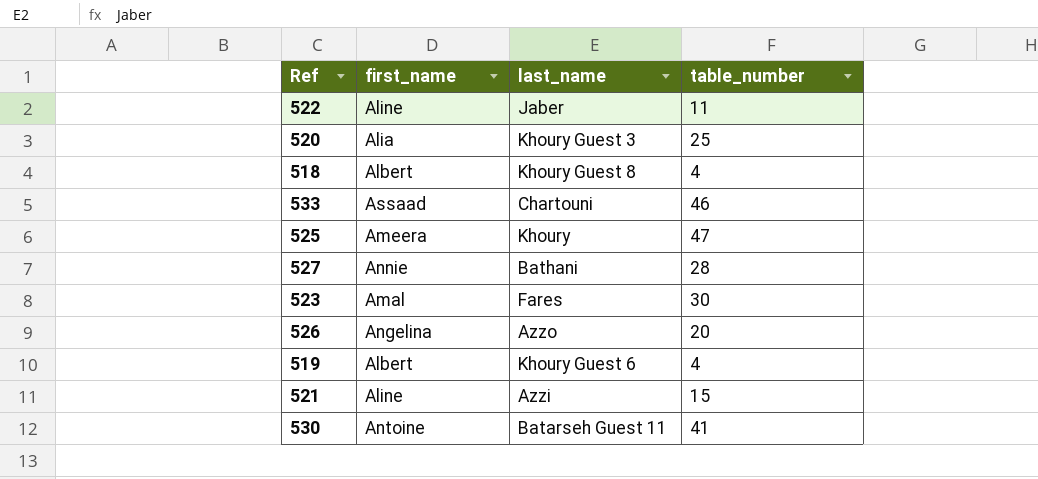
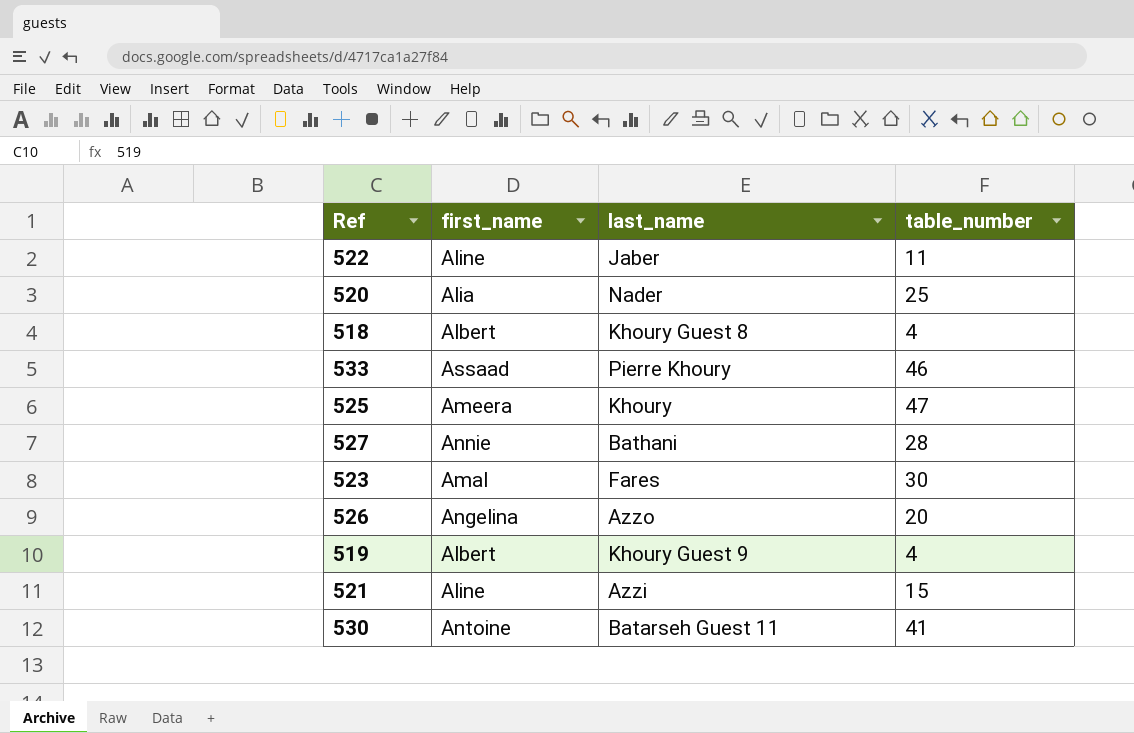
520 | last_name: Khoury Guest 3 -> Nader
533 | last_name: Chartouni -> Pierre Khoury
519 | last_name: Khoury Guest 6 -> Khoury Guest 9

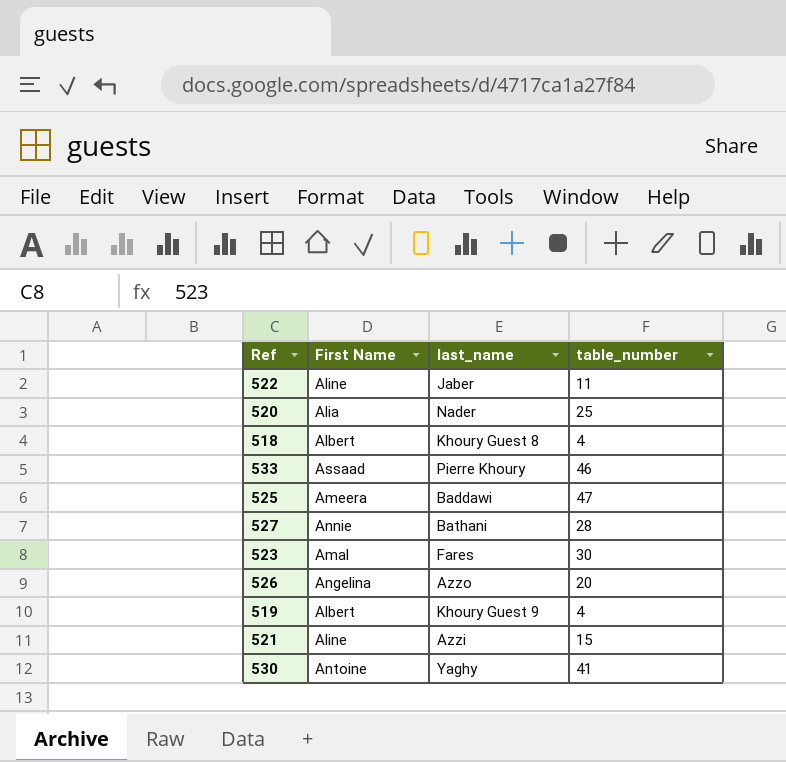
column name: first_name -> First Name
525 | last_name: Khoury -> Baddawi
530 | last_name: Batarseh Guest 11 -> Yaghy

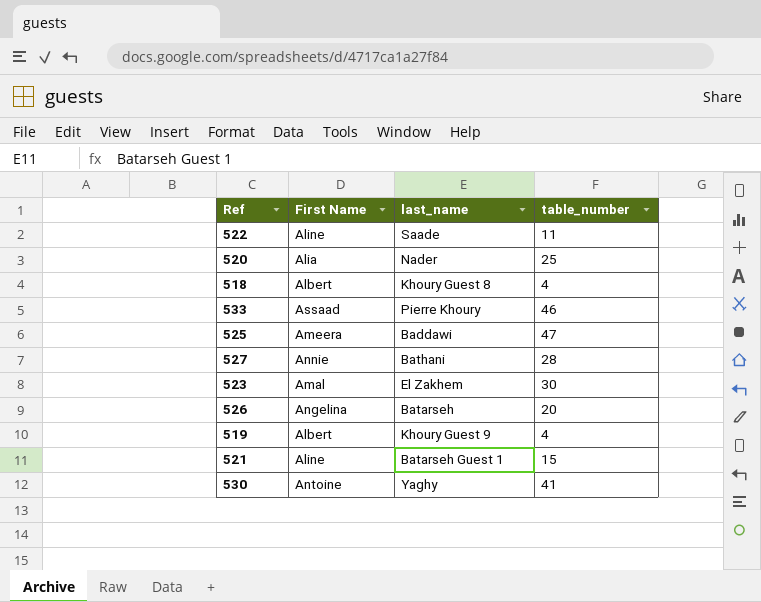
522 | last_name: Jaber -> Saade
523 | last_name: Fares -> El Zakhem
526 | last_name: Azzo -> Batarseh
521 | last_name: Azzi -> Batarseh Guest 1

